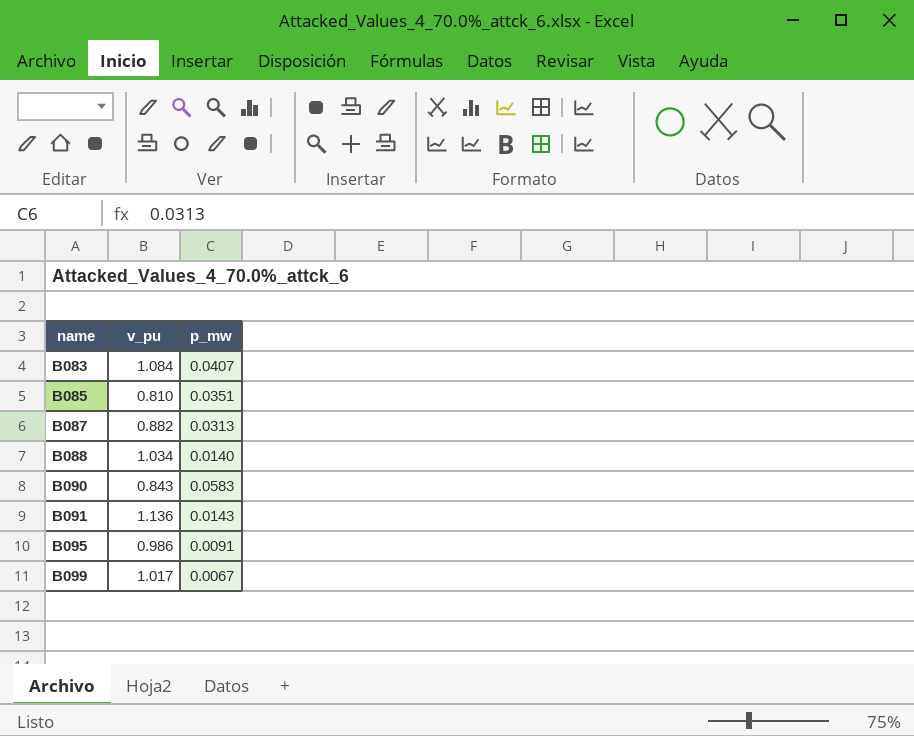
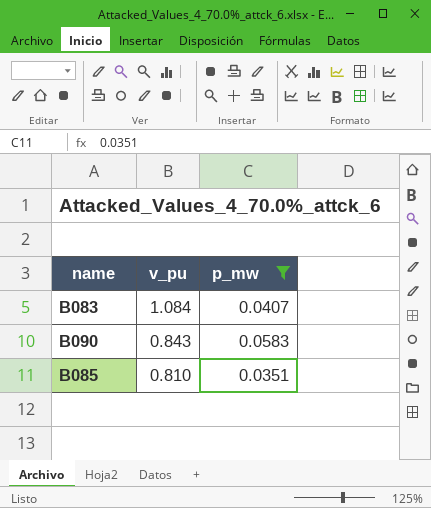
filter: none -> p_mw >= 0.0351
row order: name ascending -> v_pu descending

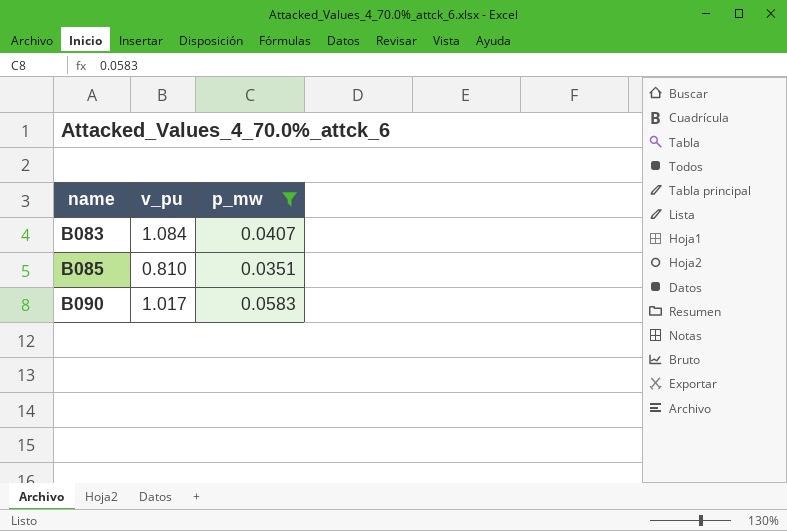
row order: v_pu descending -> name ascending
B090 | v_pu: 0.843 -> 1.017

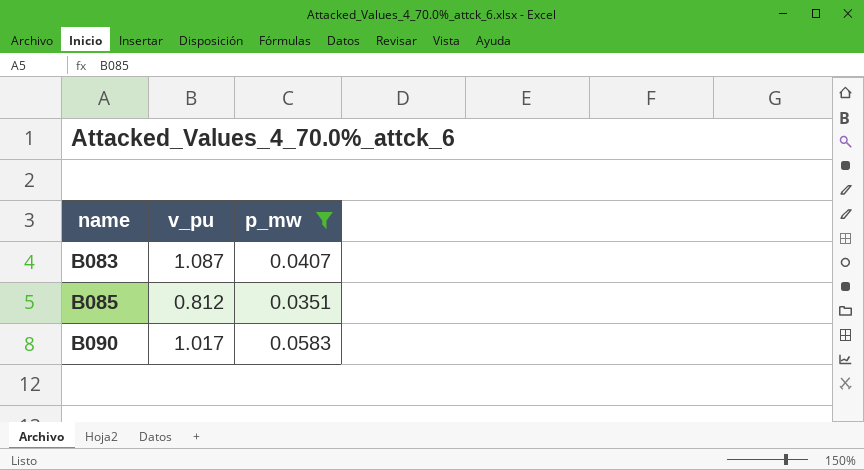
B083 | v_pu: 1.084 -> 1.087
B085 | v_pu: 0.810 -> 0.812

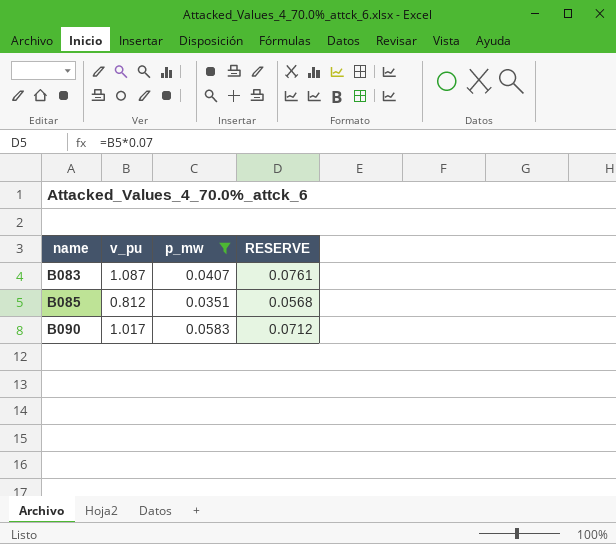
column RESERVE | formula: none -> [v_pu] * 0.07

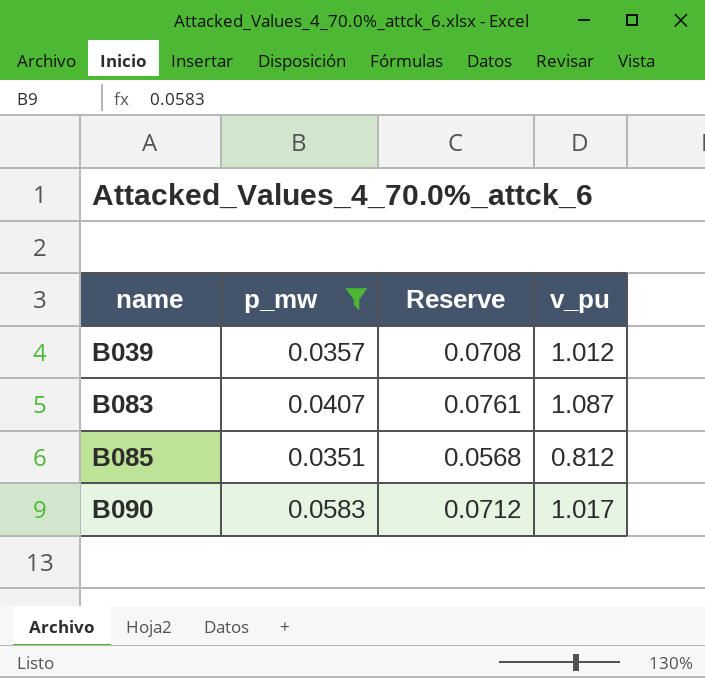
column name: RESERVE -> Reserve
column v_pu | position: 2 -> 4
row B039: none -> 0.0357 | 0.0708 | 1.012

